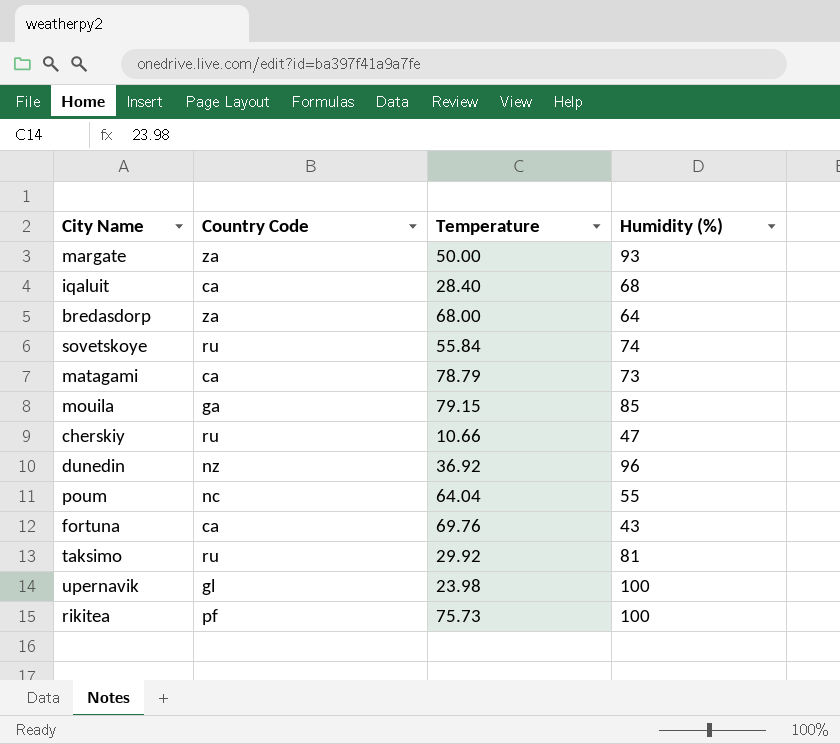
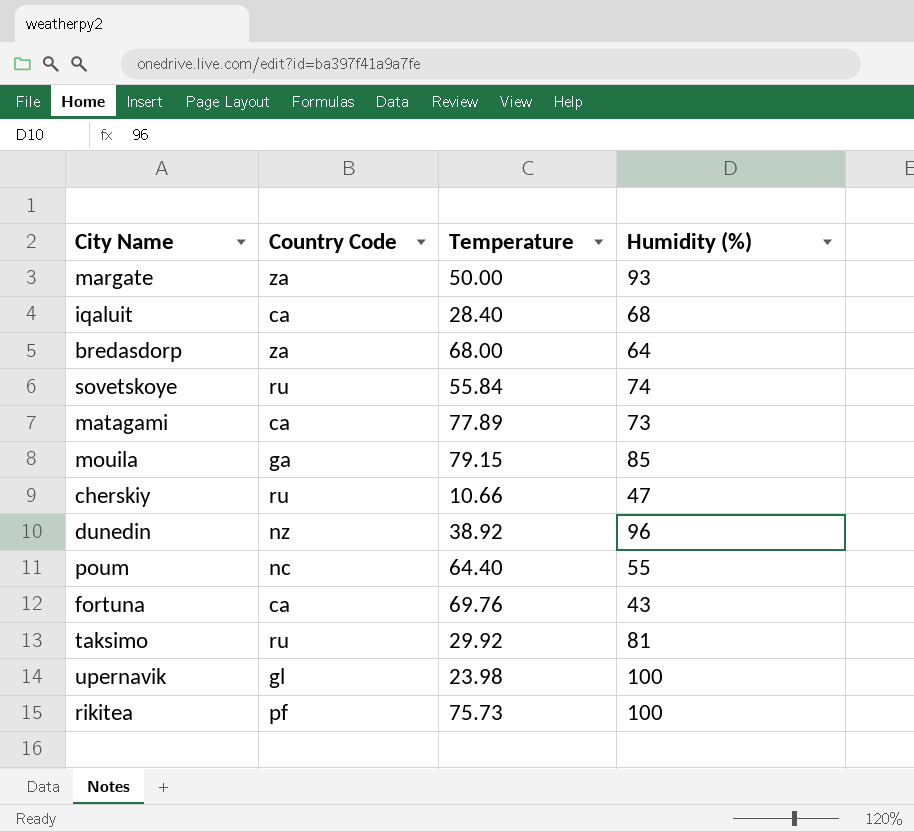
matagami | Temperature: 78.79 -> 77.89
dunedin | Temperature: 36.92 -> 38.92
poum | Temperature: 64.04 -> 64.40

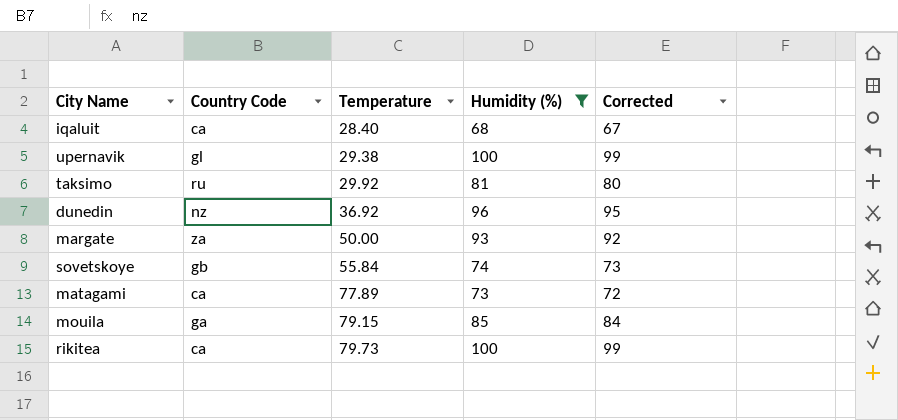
filter: none -> Humidity (%) >= 68
row order: none -> Temperature ascending
column Corrected | formula: none -> [Humidity (%)] - 1
upernavik | Temperature: 23.98 -> 29.38
dunedin | Temperature: 38.92 -> 36.92
sovetskoye | Country Code: ru -> gb
rikitea | Country Code: pf -> ca
rikitea | Temperature: 75.73 -> 79.73

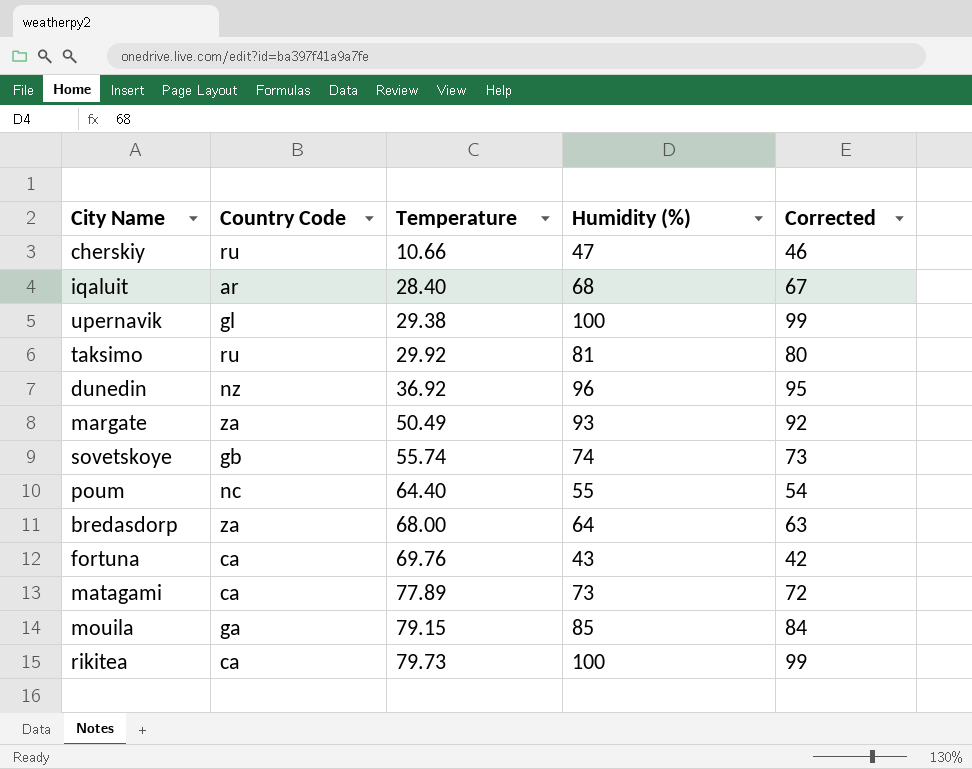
filter: Humidity (%) >= 68 -> none
iqaluit | Country Code: ca -> ar
margate | Temperature: 50.00 -> 50.49
sovetskoye | Temperature: 55.84 -> 55.74

